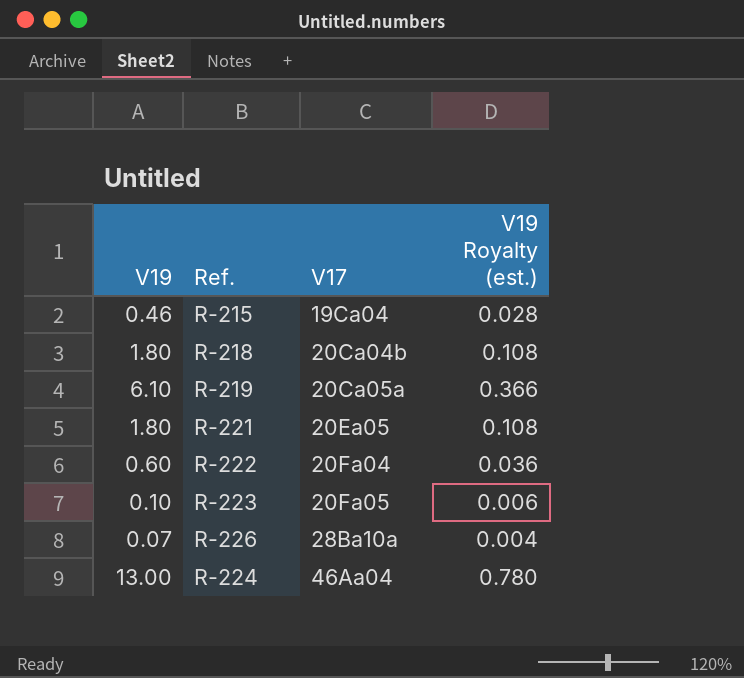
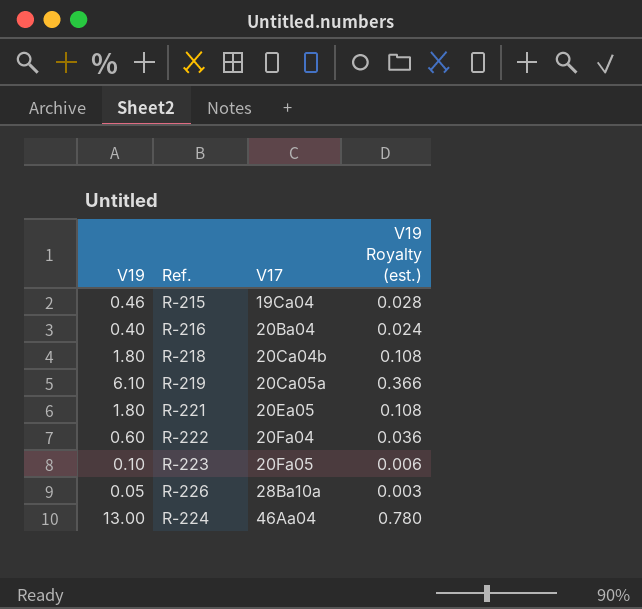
row R-216: none -> 0.40 | 20Ba04 | 0.024
R-226 | V19: 0.07 -> 0.05
R-226 | V19 Royalty (est.): 0.004 -> 0.003

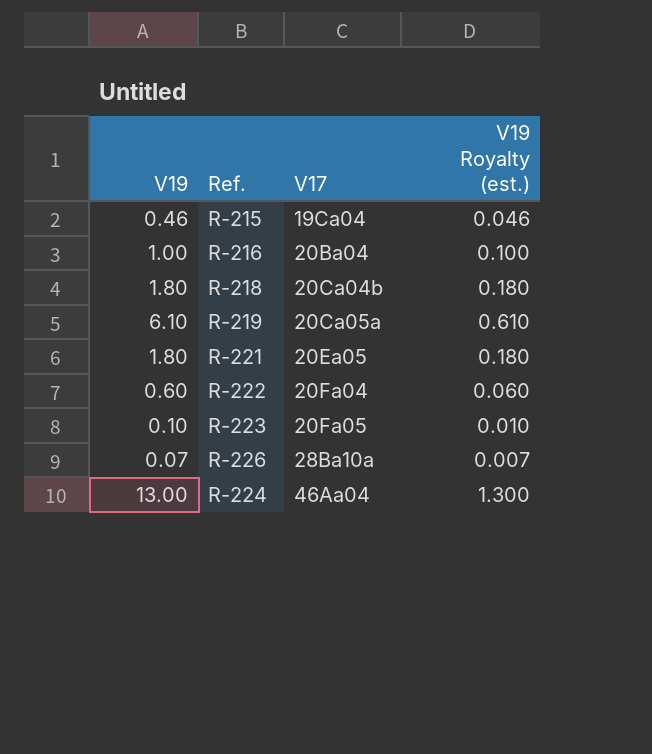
column V19 Royalty (est.) | formula: [V19] * 0.06 -> [V19] * 0.1
R-216 | V19: 0.40 -> 1.00
R-226 | V19: 0.05 -> 0.07

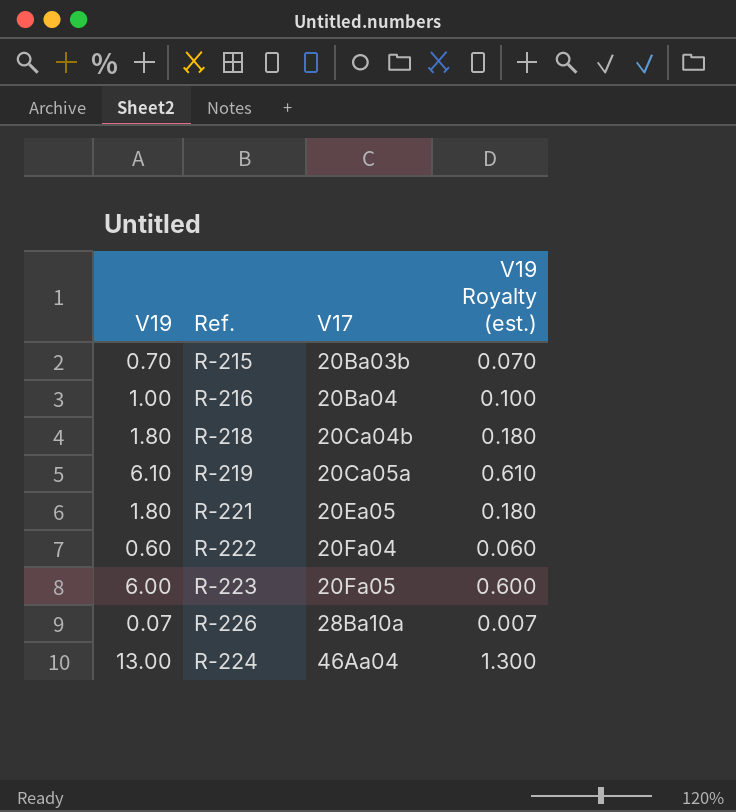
R-215 | V19: 0.46 -> 0.70
R-215 | V17: 19Ca04 -> 20Ba03b
R-215 | V19 Royalty (est.): 0.046 -> 0.070
R-223 | V19: 0.10 -> 6.00
R-223 | V19 Royalty (est.): 0.010 -> 0.600

